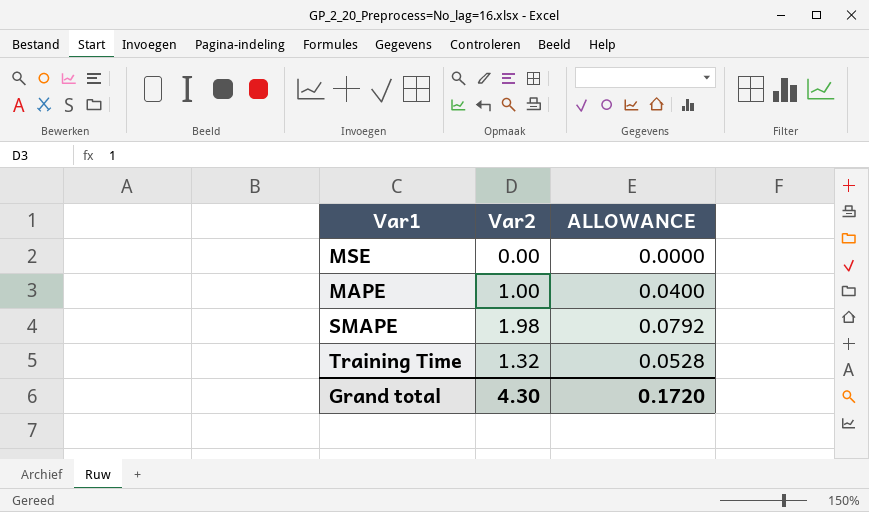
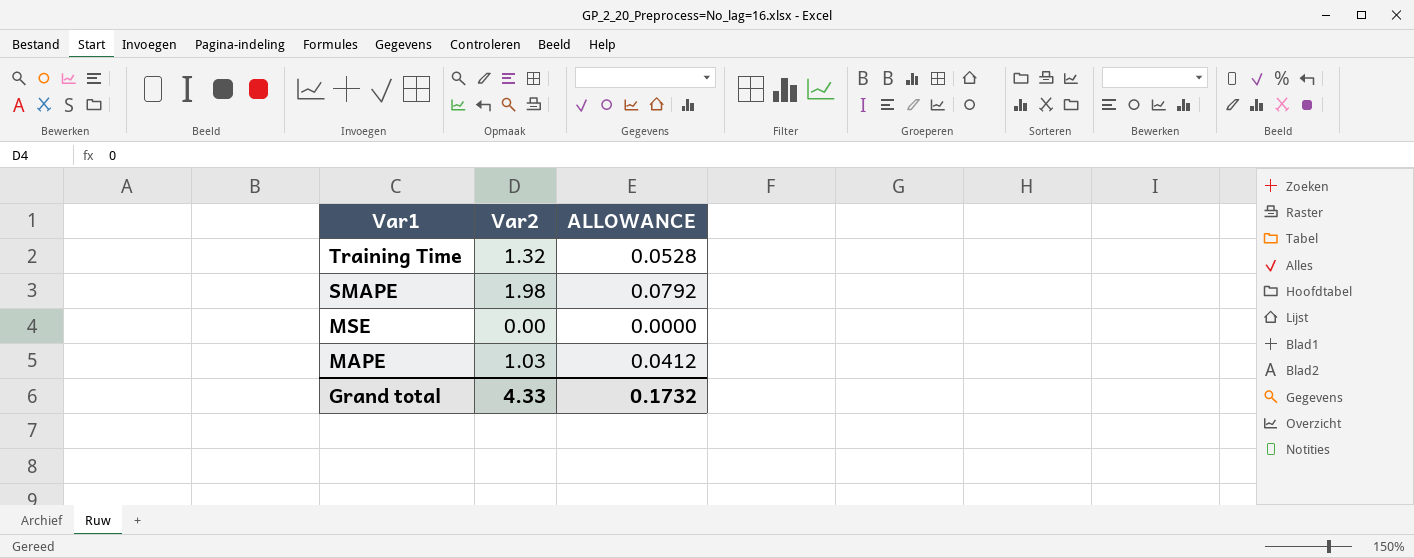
row order: none -> Var1 descending
MAPE | Var2: 1.00 -> 1.03
MAPE | ALLOWANCE: 0.0400 -> 0.0412
Grand total | Var2: 4.30 -> 4.33
Grand total | ALLOWANCE: 0.1720 -> 0.1732

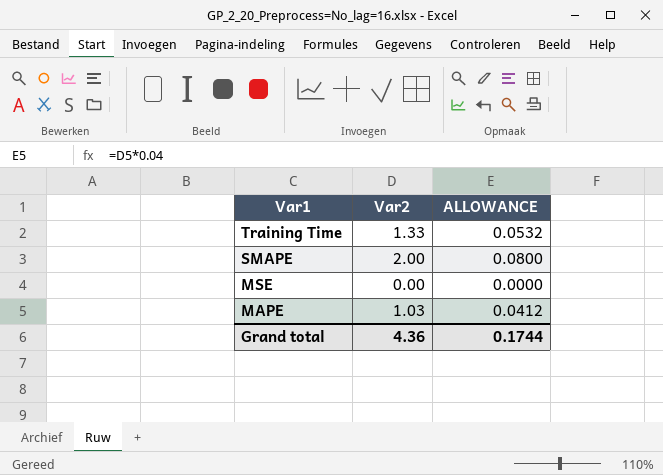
Training Time | Var2: 1.32 -> 1.33
Training Time | ALLOWANCE: 0.0528 -> 0.0532
SMAPE | Var2: 1.98 -> 2.00
SMAPE | ALLOWANCE: 0.0792 -> 0.0800
Grand total | Var2: 4.33 -> 4.36
Grand total | ALLOWANCE: 0.1732 -> 0.1744

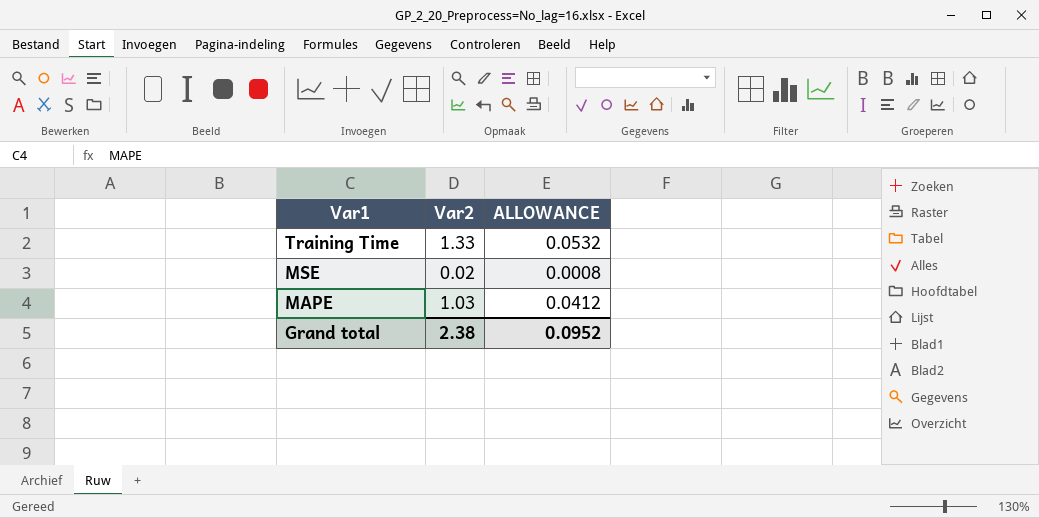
row SMAPE: 2.00 | 0.0800 -> none
MSE | Var2: 0.00 -> 0.02
MSE | ALLOWANCE: 0.0000 -> 0.0008
Grand total | Var2: 4.36 -> 2.38
Grand total | ALLOWANCE: 0.1744 -> 0.0952

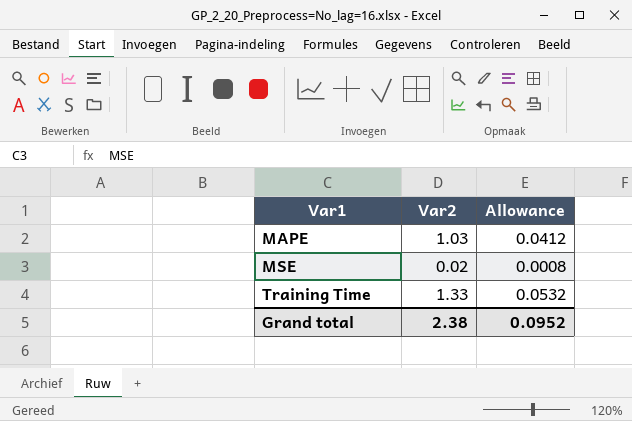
row order: Var1 descending -> Var1 ascending
column name: ALLOWANCE -> Allowance

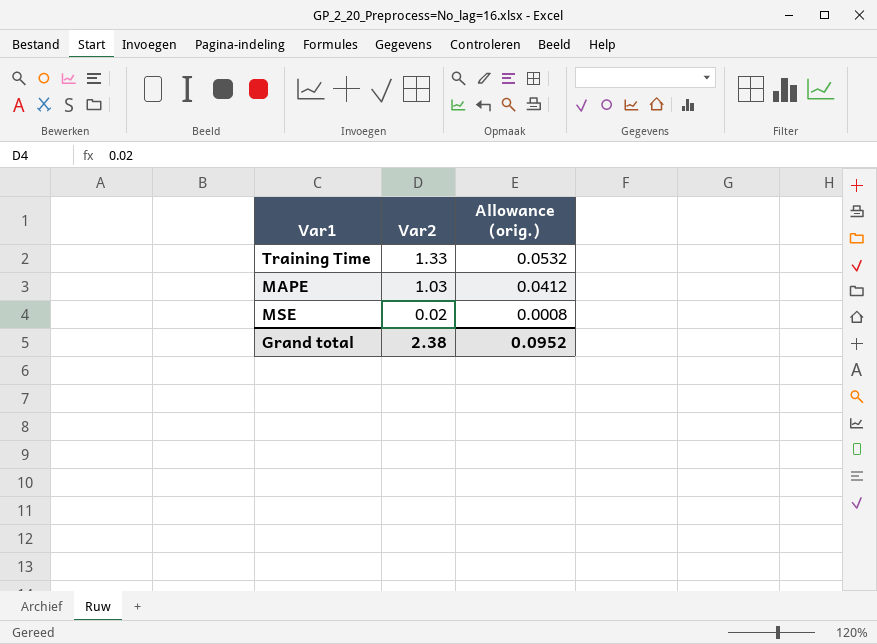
row order: Var1 ascending -> Var2 descending
column name: Allowance -> Allowance (orig.)

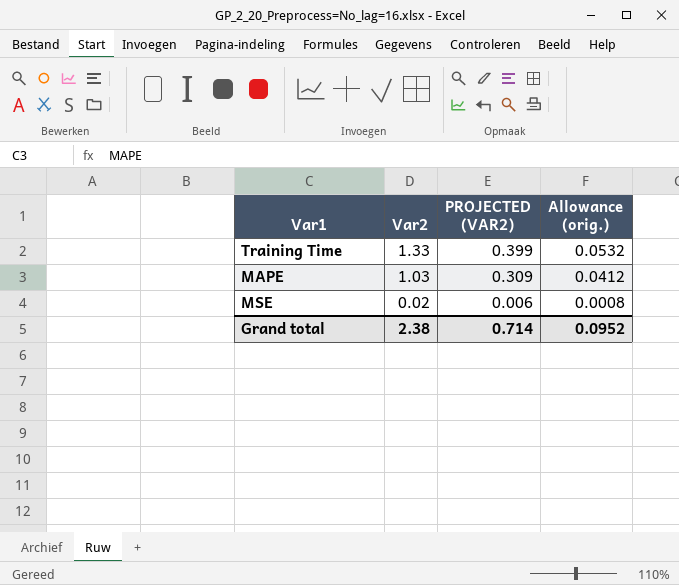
column PROJECTED (VAR2) | formula: none -> [Var2] * 0.3

